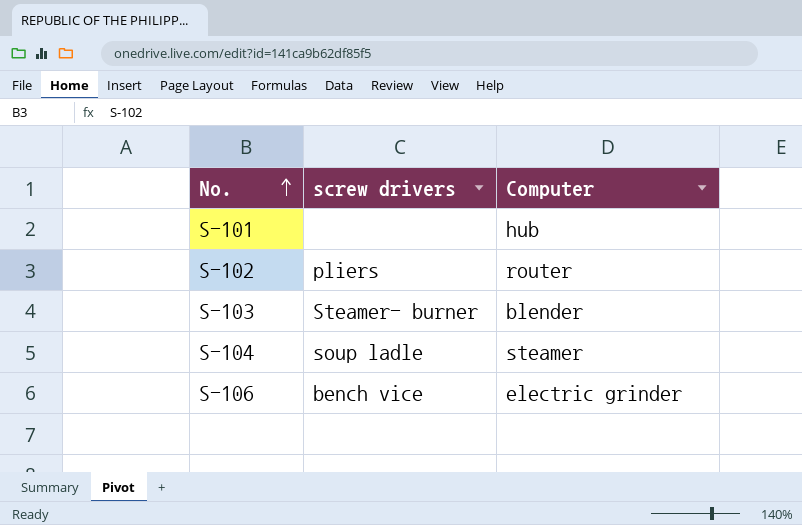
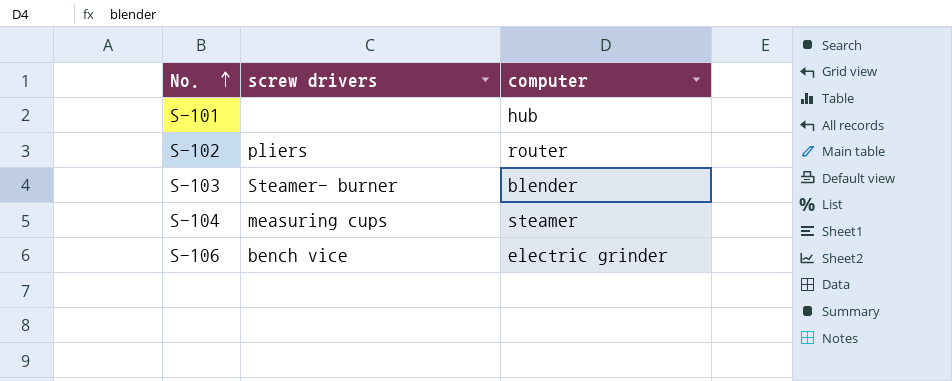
column name: Computer -> computer
S-104 | screw drivers: soup ladle -> measuring cups

